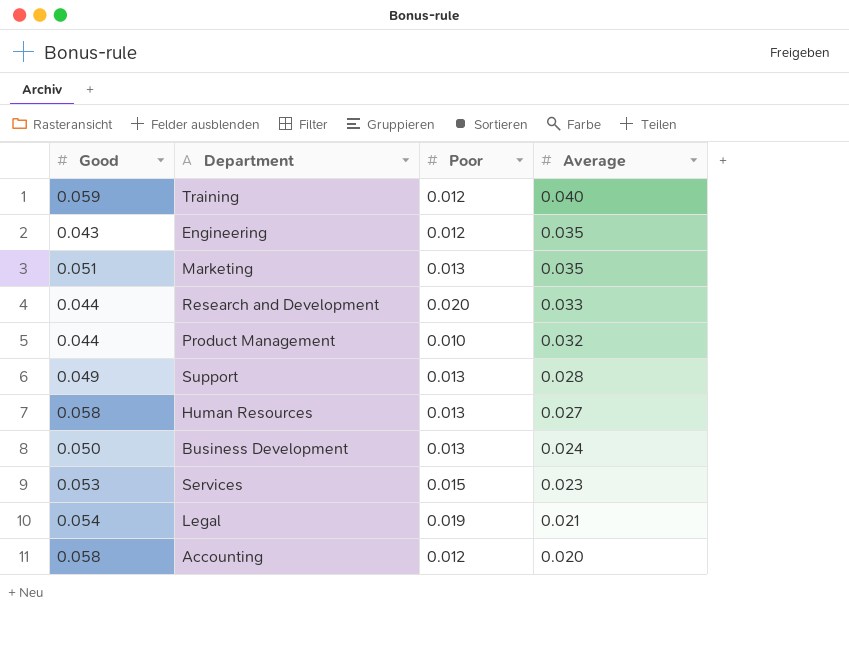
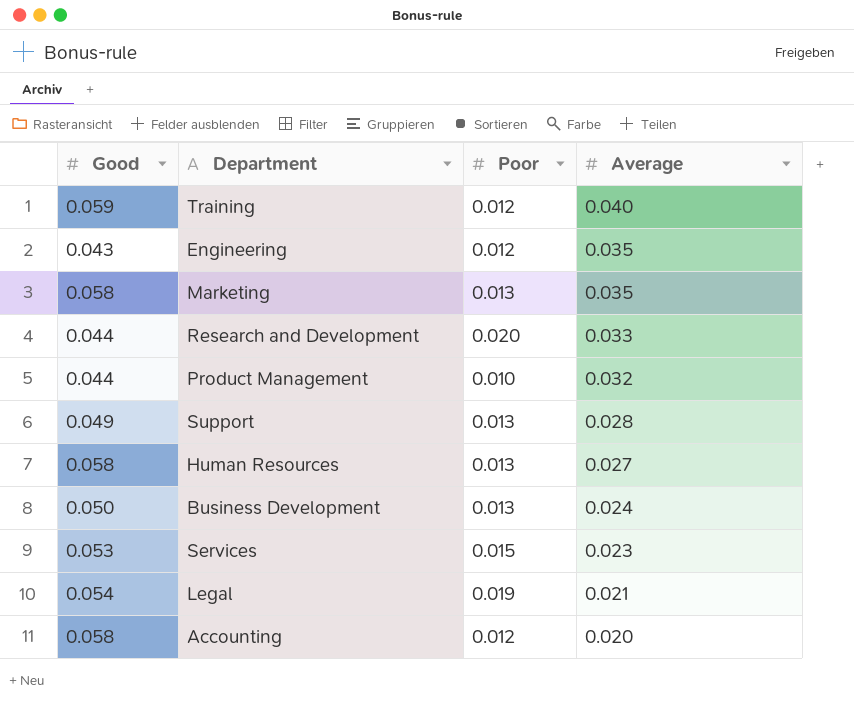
Marketing | Good: 0.051 -> 0.058

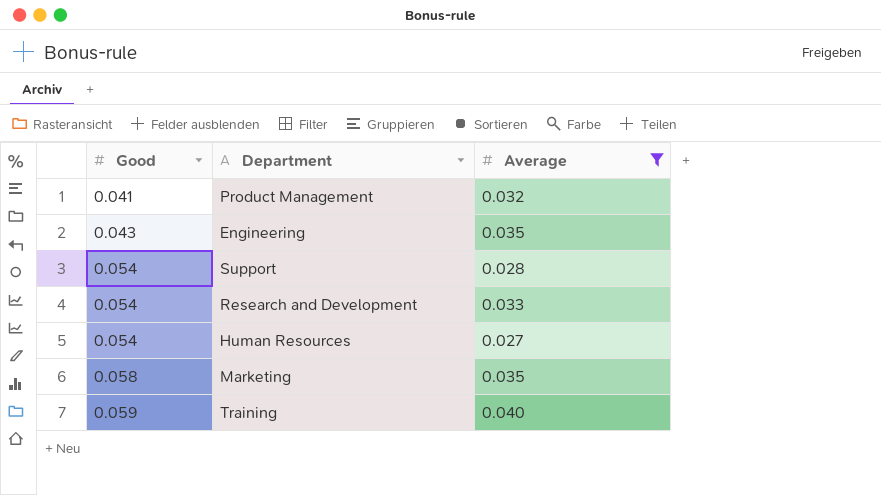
filter: none -> Average >= 0.027
row order: Average descending -> Good ascending
column Poor | position: 3 -> none
Product Management | Good: 0.044 -> 0.041
Support | Good: 0.049 -> 0.054
Research and Development | Good: 0.044 -> 0.054
Human Resources | Good: 0.058 -> 0.054

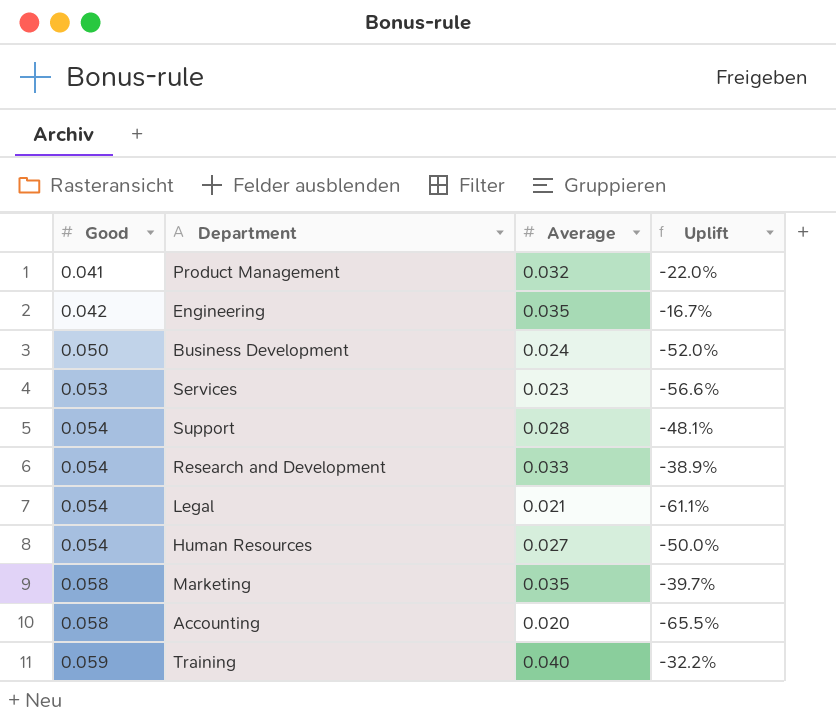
filter: Average >= 0.027 -> none
column Uplift | formula: none -> ([Average] - [Good]) / [Good]
Engineering | Good: 0.043 -> 0.042

